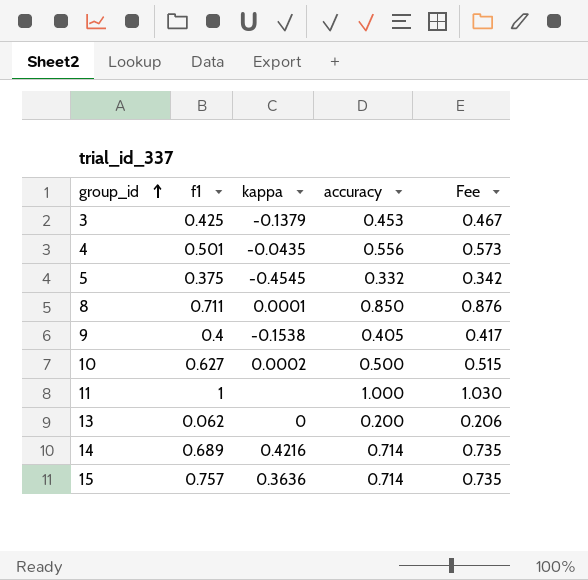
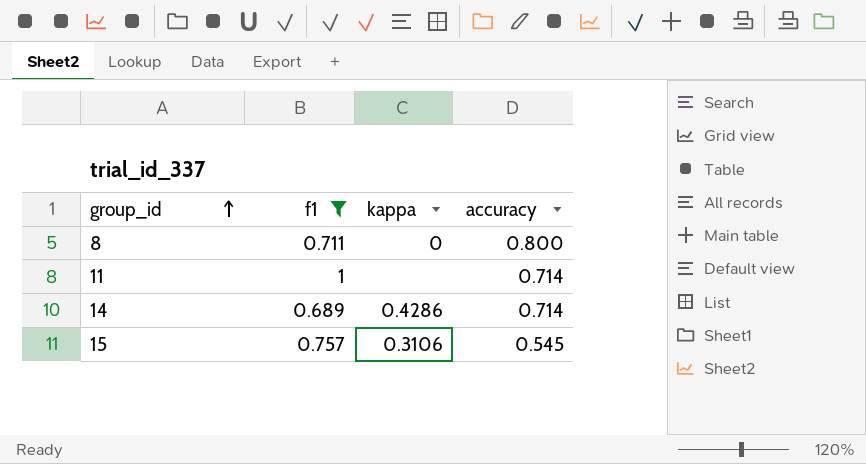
filter: none -> f1 >= 0.689
column Fee | formula: [accuracy] * 1.03 -> none
8 | kappa: 0.0001 -> 0
8 | accuracy: 0.850 -> 0.800
11 | accuracy: 1.000 -> 0.714
14 | kappa: 0.4216 -> 0.4286
15 | kappa: 0.3636 -> 0.3106
15 | accuracy: 0.714 -> 0.545

